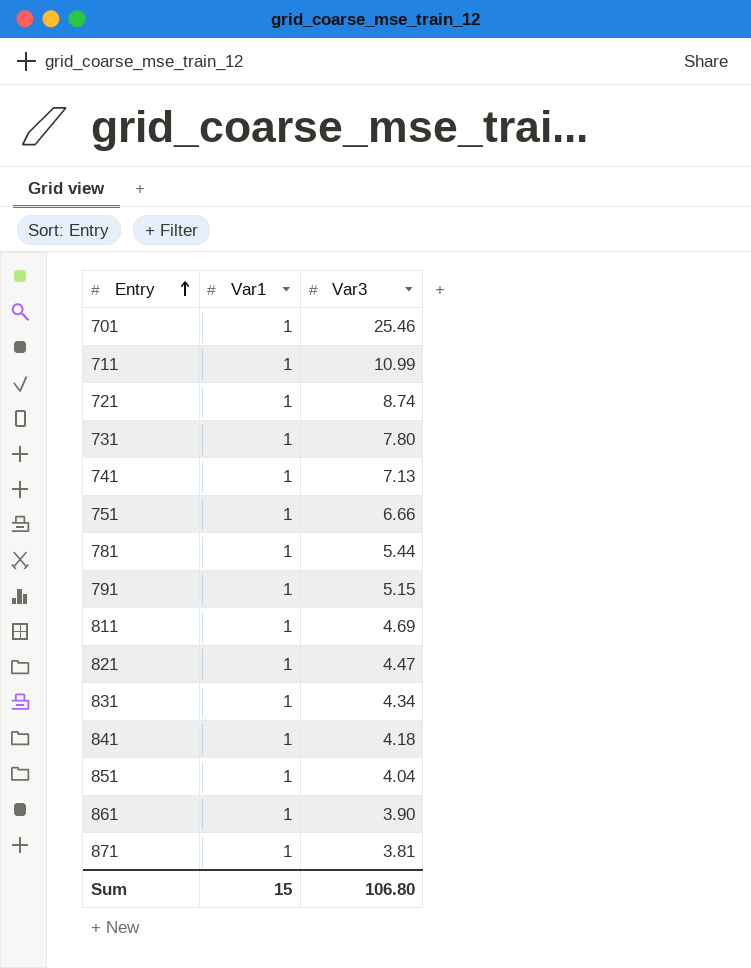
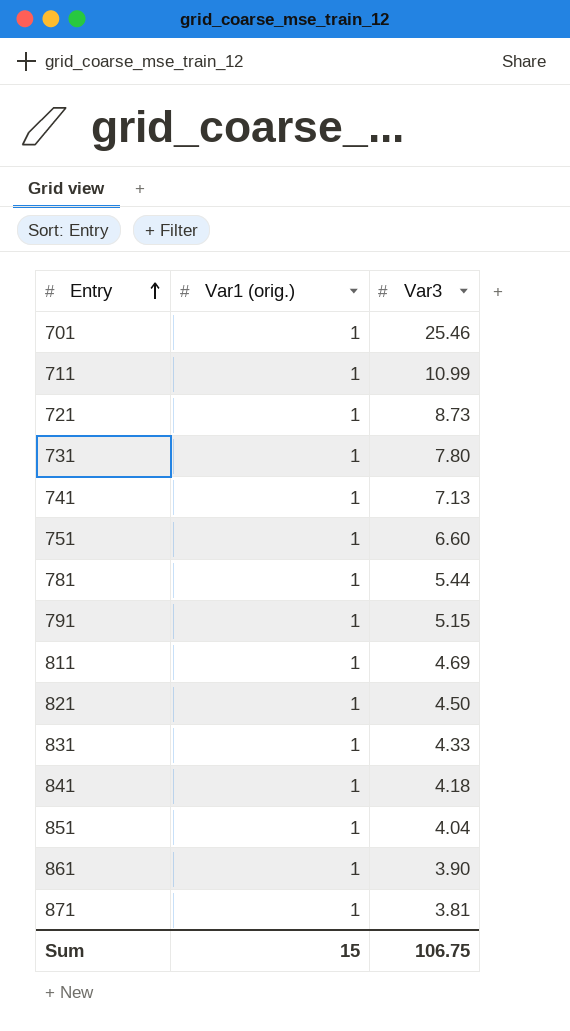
column name: Var1 -> Var1 (orig.)
721 | Var3: 8.74 -> 8.73
751 | Var3: 6.66 -> 6.60
821 | Var3: 4.47 -> 4.50
831 | Var3: 4.34 -> 4.33
Sum | Var3: 106.80 -> 106.75

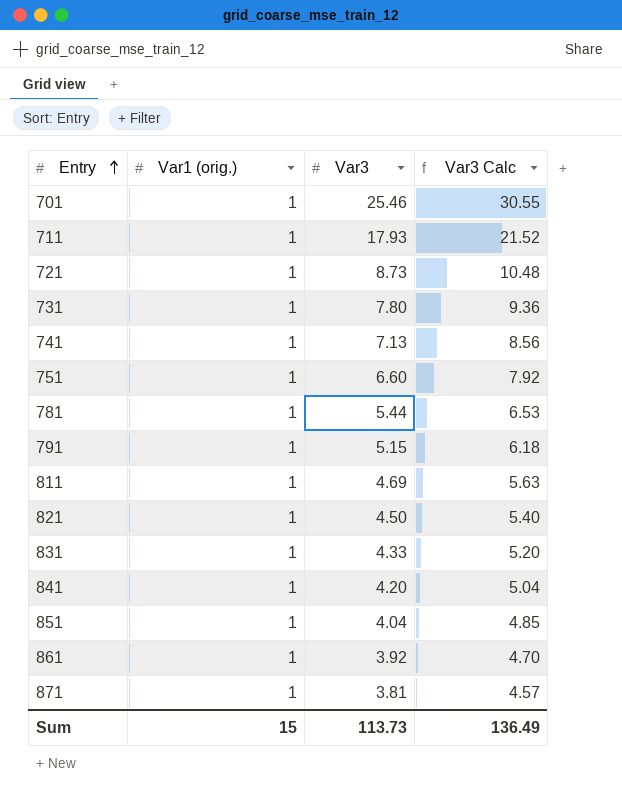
column Var3 Calc | formula: none -> [Var3] * 1.2
711 | Var3: 10.99 -> 17.93
841 | Var3: 4.18 -> 4.20
861 | Var3: 3.90 -> 3.92
Sum | Var3: 106.75 -> 113.73

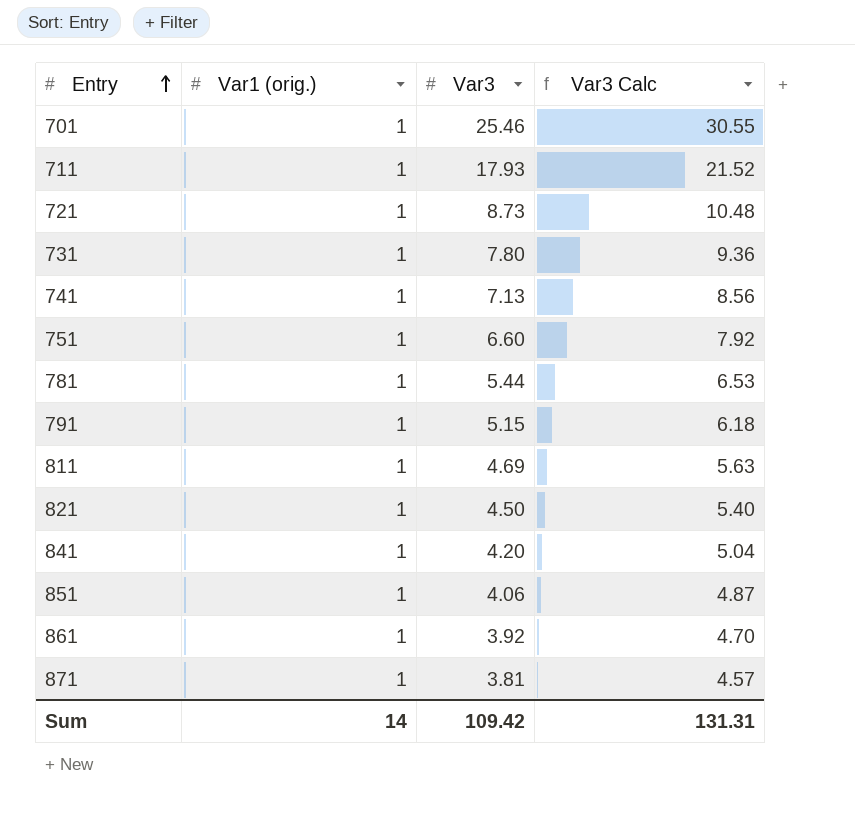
row 831: 1 | 4.33 | 5.20 -> none
851 | Var3: 4.04 -> 4.06
851 | Var3 Calc: 4.85 -> 4.87
Sum | Var1 (orig.): 15 -> 14
Sum | Var3: 113.73 -> 109.42
Sum | Var3 Calc: 136.49 -> 131.31

